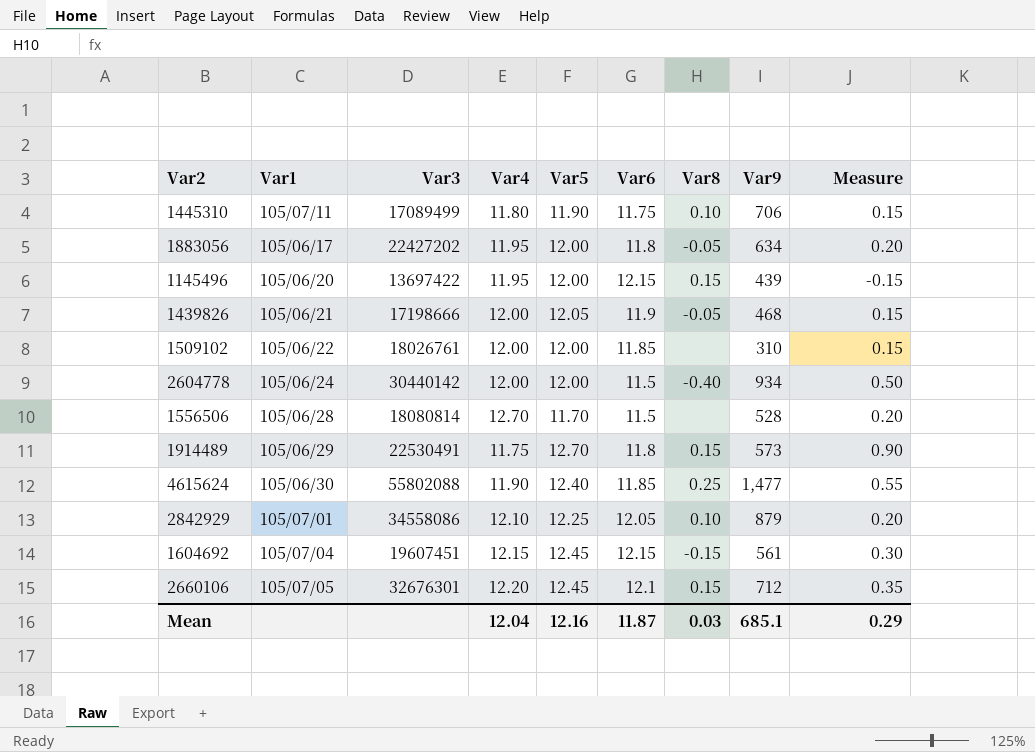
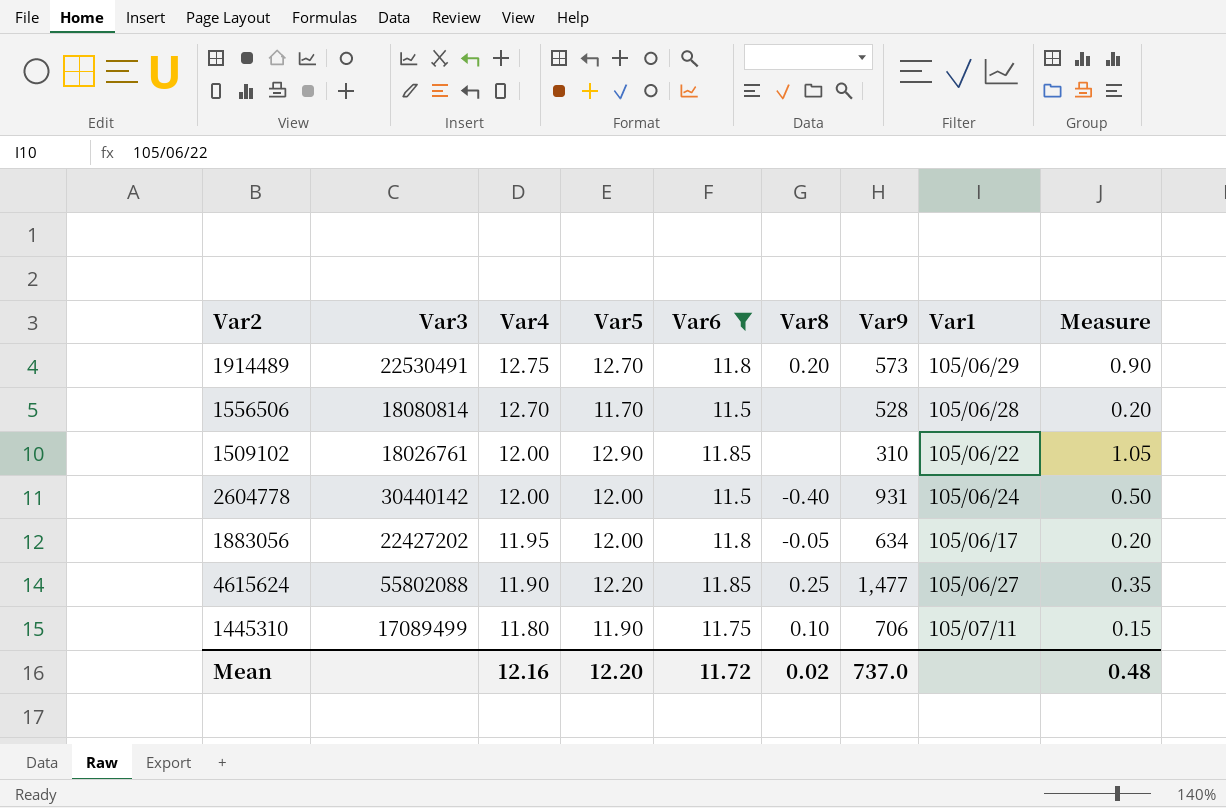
filter: none -> Var6 <= 11.85
row order: none -> Var4 descending
column Var1 | position: 2 -> 8
1914489 | Var4: 11.75 -> 12.75
1914489 | Var8: 0.15 -> 0.20
1509102 | Var5: 12.00 -> 12.90
1509102 | Measure: 0.15 -> 1.05
2604778 | Var9: 934 -> 931
4615624 | Var5: 12.40 -> 12.20
4615624 | Var1: 105/06/30 -> 105/06/27
4615624 | Measure: 0.55 -> 0.35
Mean | Var4: 12.04 -> 12.16
Mean | Var5: 12.16 -> 12.20
Mean | Var6: 11.87 -> 11.72
Mean | Var8: 0.03 -> 0.02
Mean | Var9: 685.1 -> 737.0
Mean | Measure: 0.29 -> 0.48

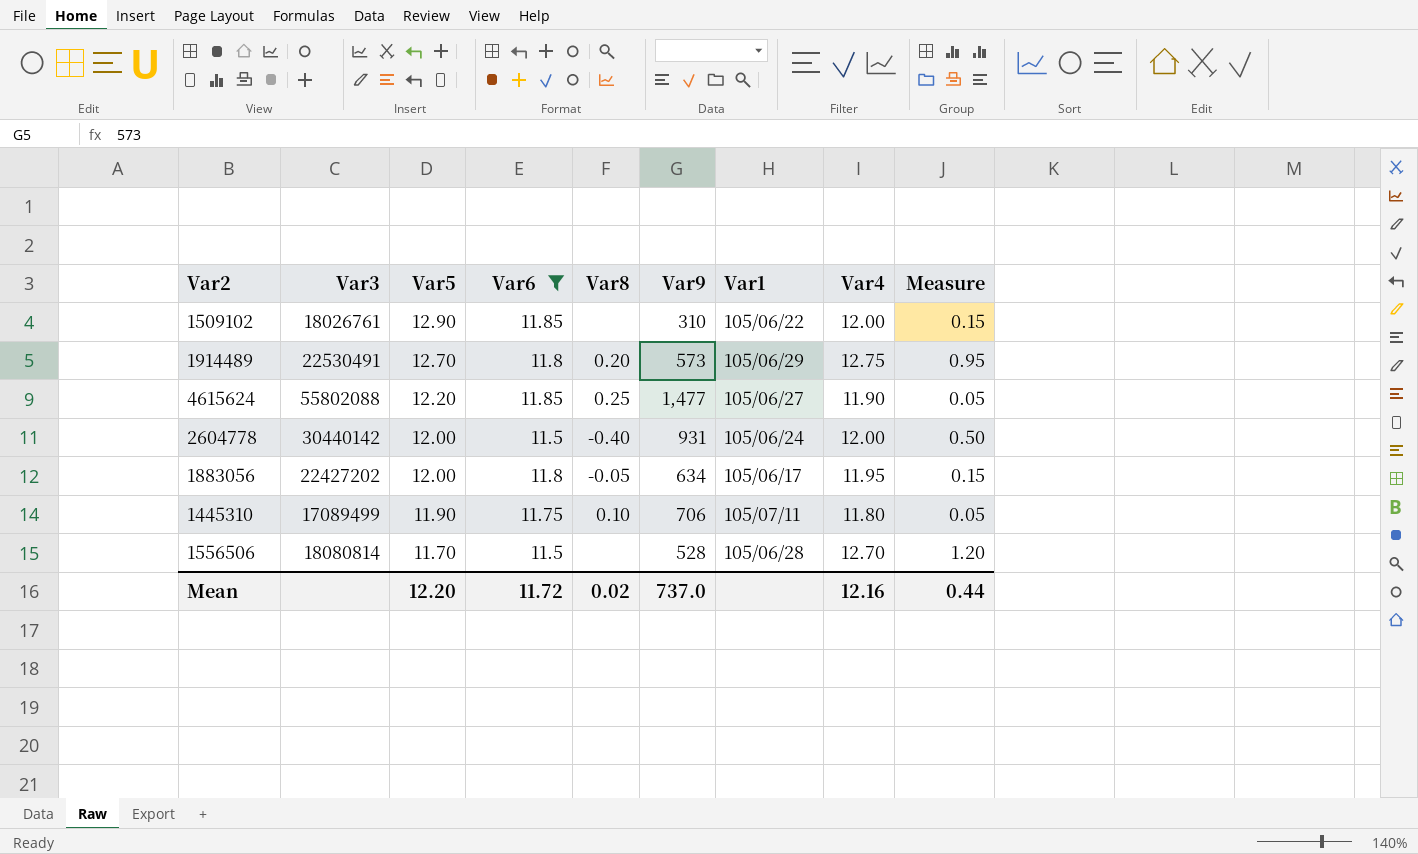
row order: Var4 descending -> Var5 descending
column Var4 | position: 3 -> 8
column Measure | formula: [Var5] - [Var6] -> [Var4] - [Var6]
Mean | Measure: 0.48 -> 0.44

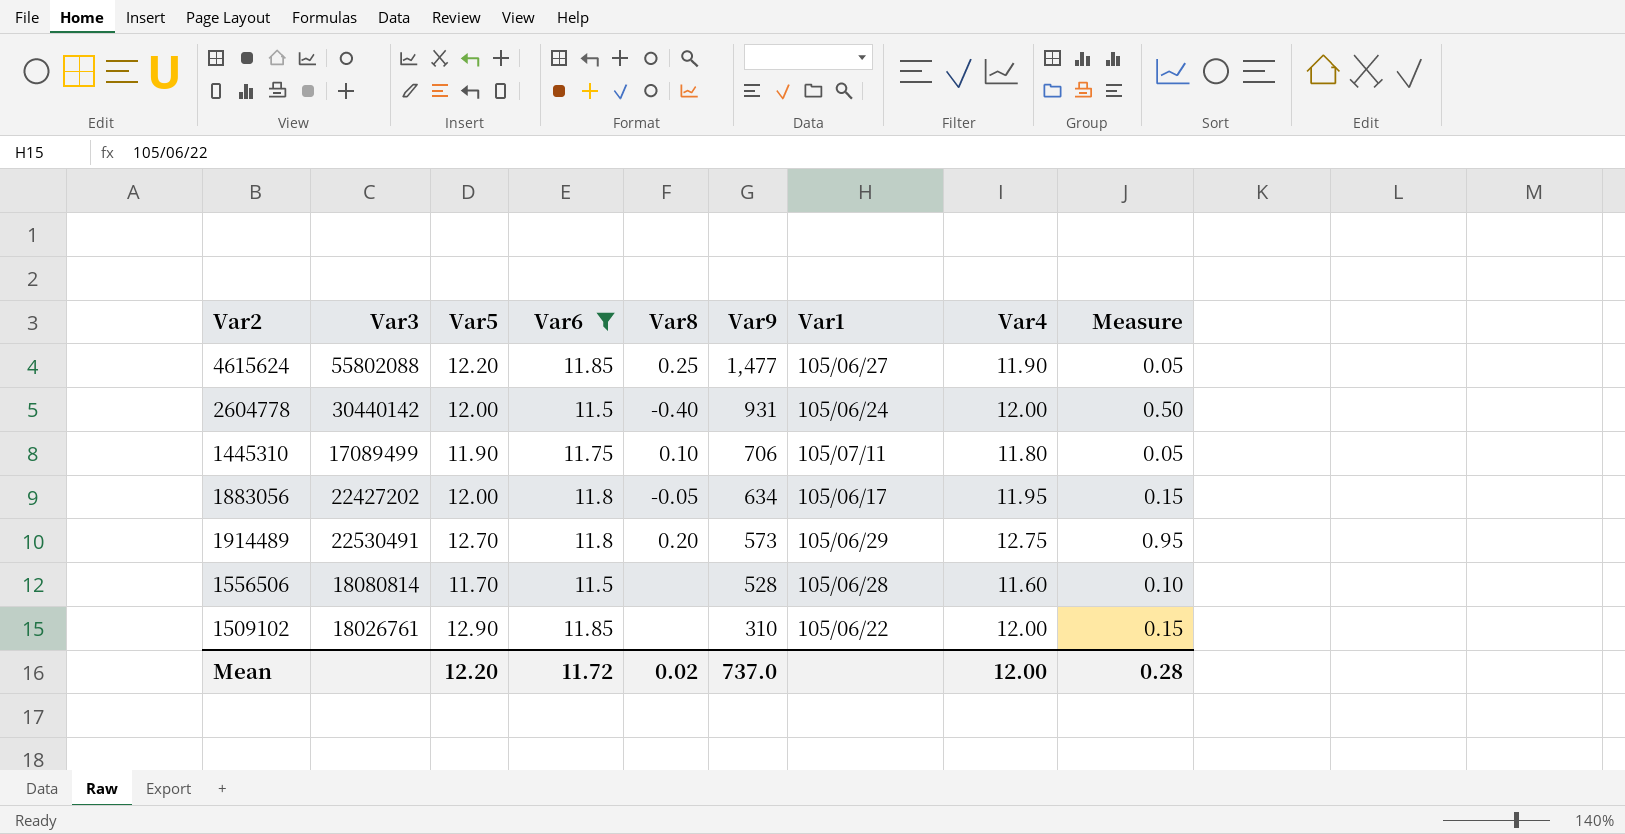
row order: Var5 descending -> Var9 descending
1556506 | Var4: 12.70 -> 11.60
1556506 | Measure: 1.20 -> 0.10
Mean | Var4: 12.16 -> 12.00
Mean | Measure: 0.44 -> 0.28

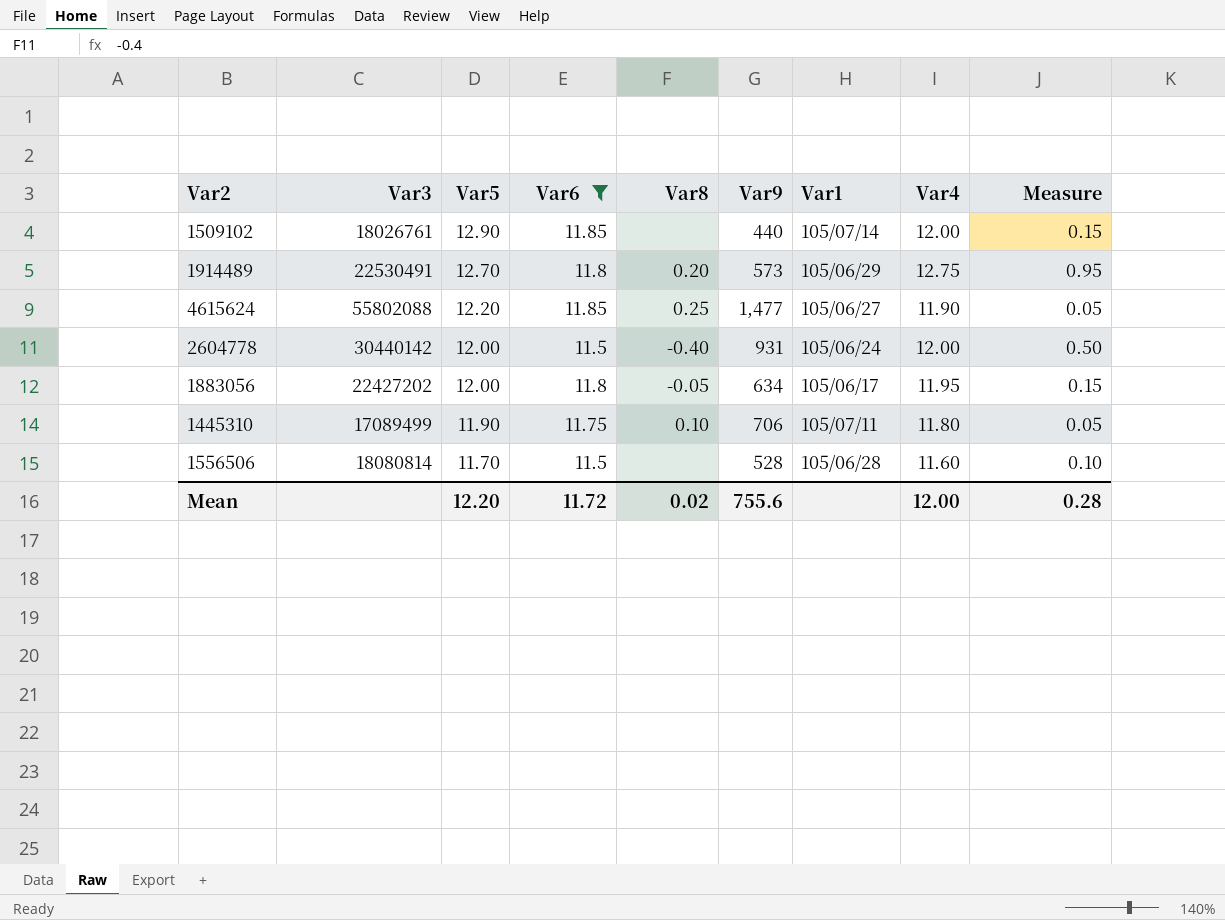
row order: Var9 descending -> Var5 descending
1509102 | Var9: 310 -> 440
1509102 | Var1: 105/06/22 -> 105/07/14
Mean | Var9: 737.0 -> 755.6

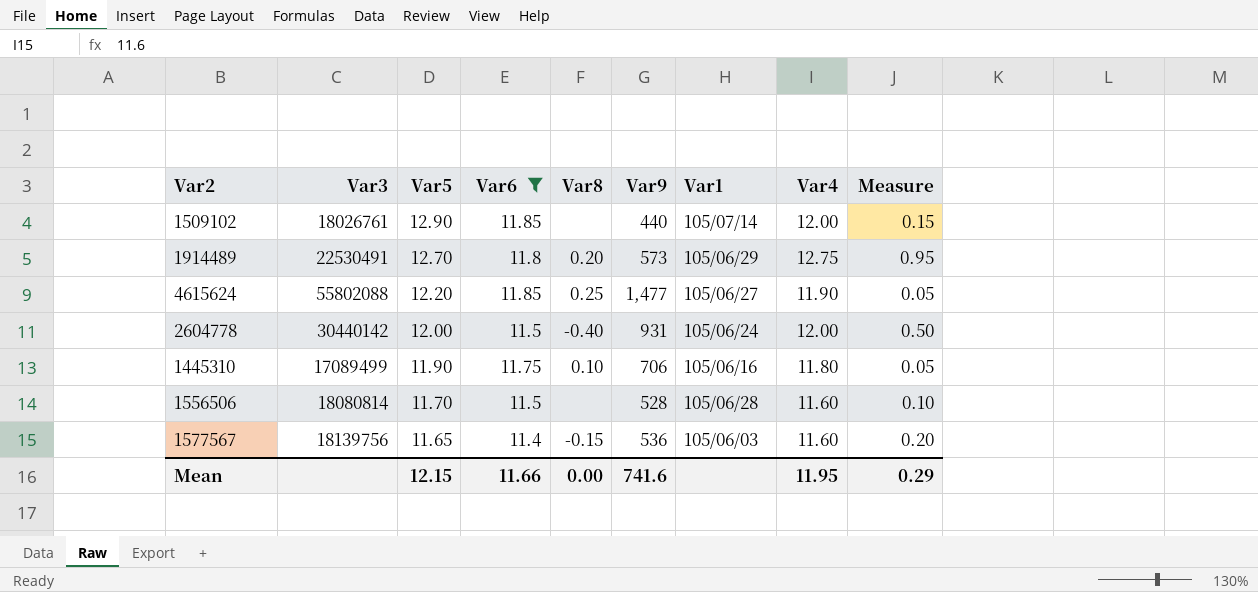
row 1883056: 22427202 | 12.00 | 11.8 | -0.05 | 634 | 105/06/17 | 11.95 | 0.15 -> none
1445310 | Var1: 105/07/11 -> 105/06/16
row 1577567: none -> 18139756 | 11.65 | 11.4 | -0.15 | 536 | 105/06/03 | 11.60 | 0.20
Mean | Var5: 12.20 -> 12.15
Mean | Var6: 11.72 -> 11.66
Mean | Var8: 0.02 -> 0.00
Mean | Var9: 755.6 -> 741.6
Mean | Var4: 12.00 -> 11.95
Mean | Measure: 0.28 -> 0.29

